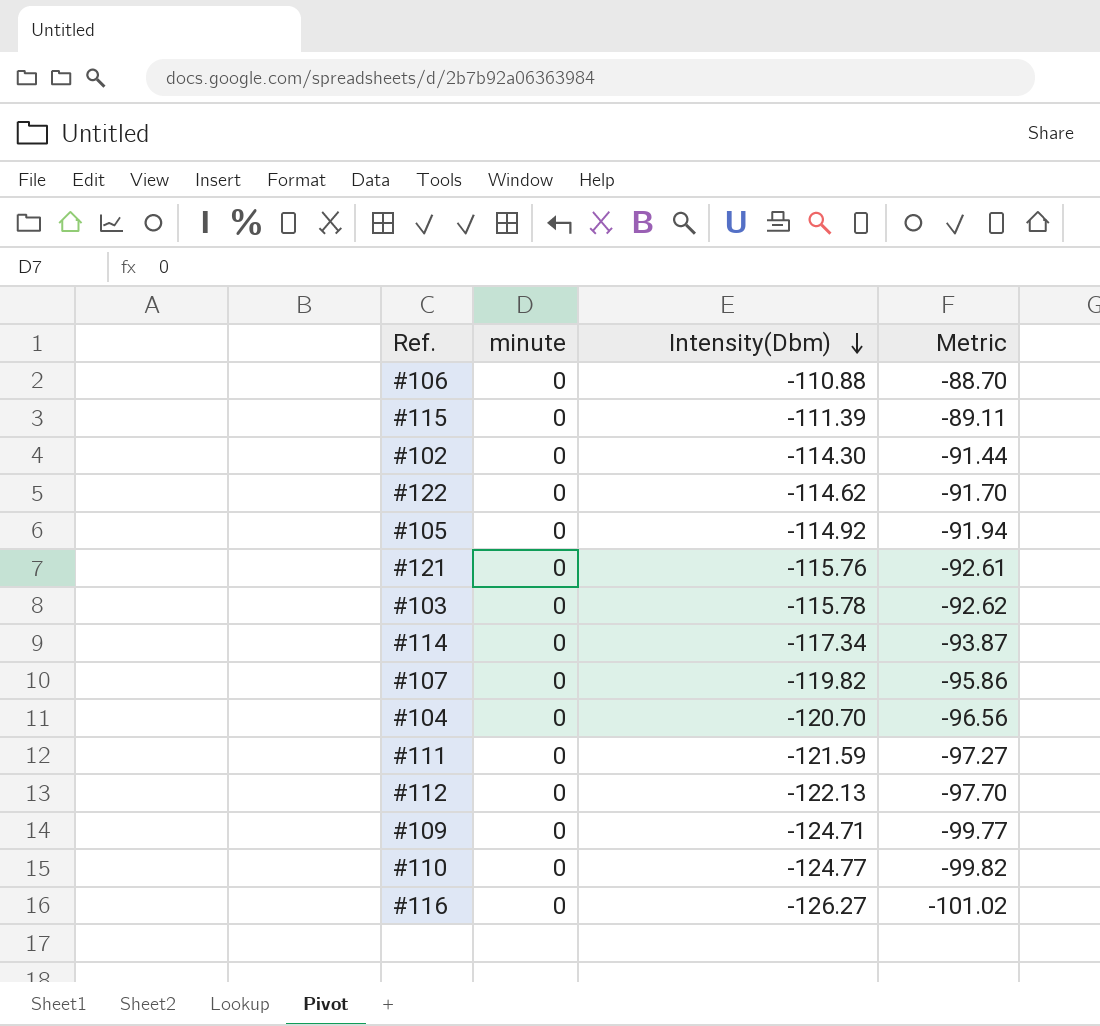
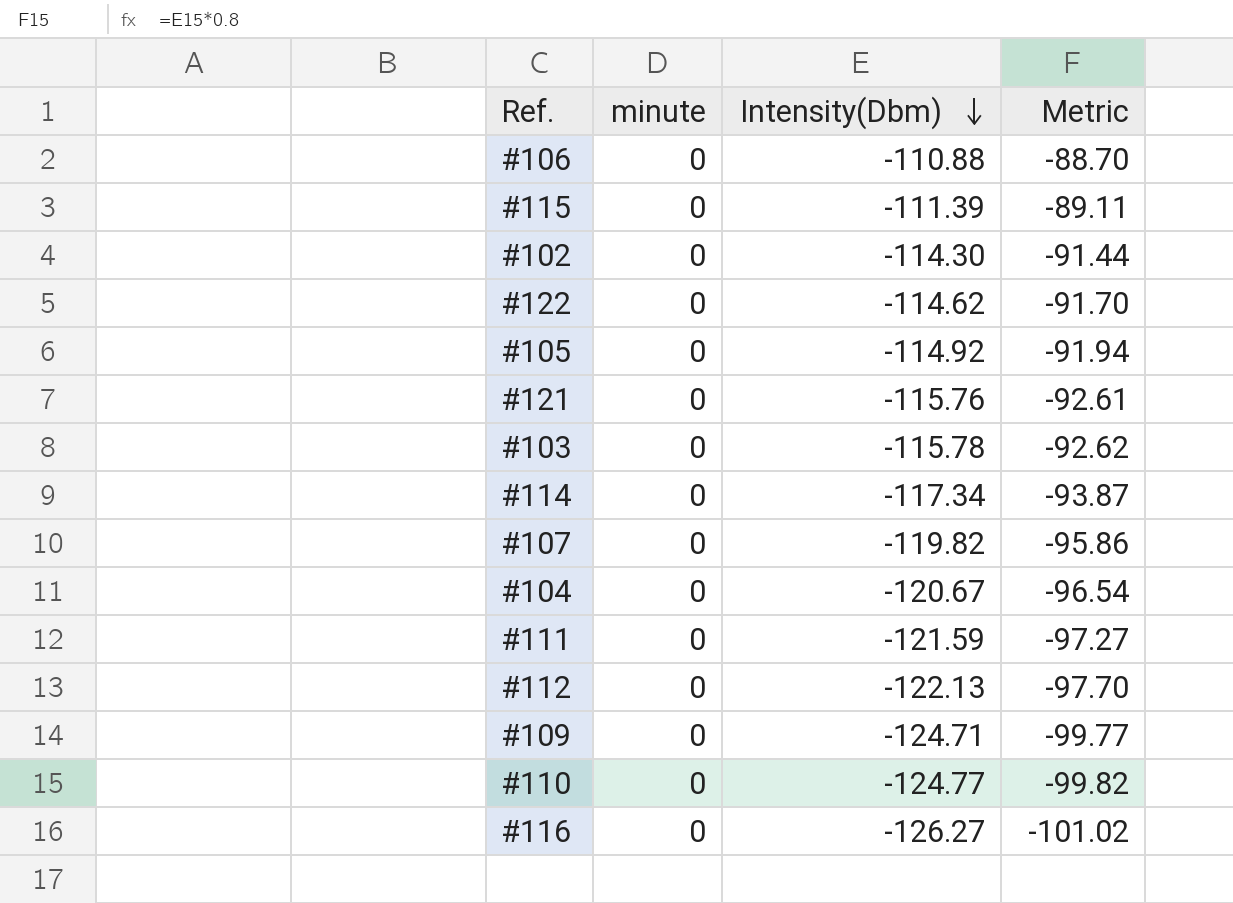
#104 | Intensity(Dbm): -120.70 -> -120.67
#104 | Metric: -96.56 -> -96.54

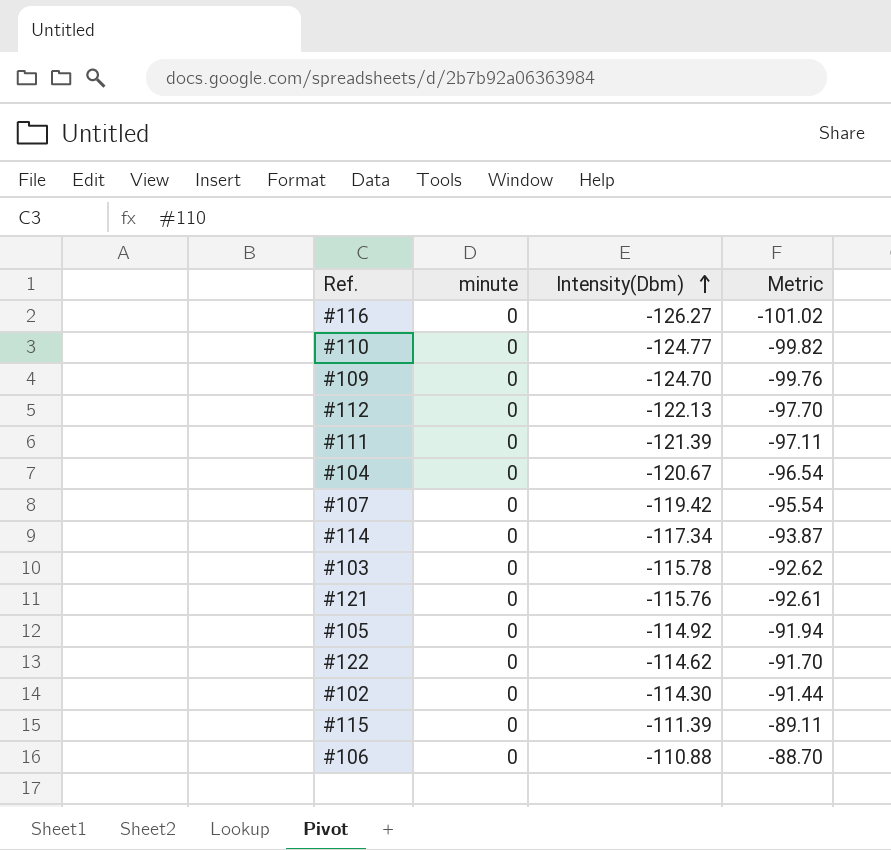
row order: Intensity(Dbm) descending -> Intensity(Dbm) ascending
#109 | Intensity(Dbm): -124.71 -> -124.70
#109 | Metric: -99.77 -> -99.76
#111 | Intensity(Dbm): -121.59 -> -121.39
#111 | Metric: -97.27 -> -97.11
#107 | Intensity(Dbm): -119.82 -> -119.42
#107 | Metric: -95.86 -> -95.54

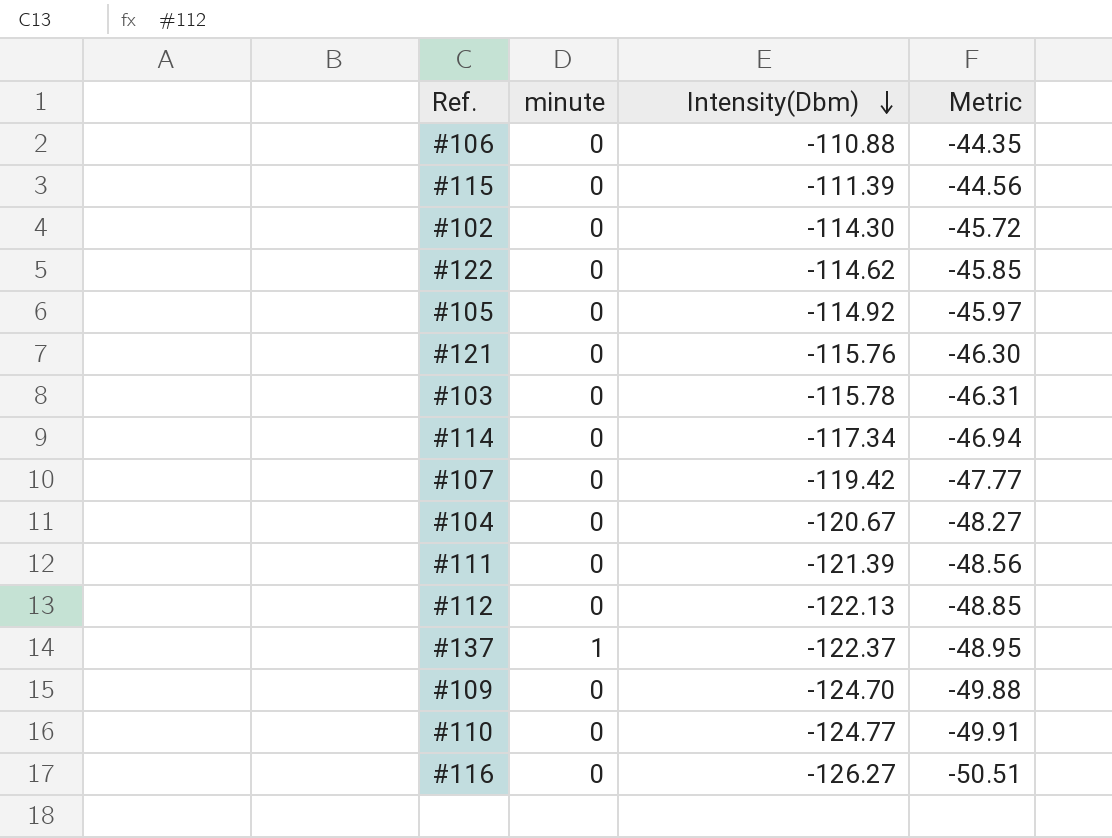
row order: Intensity(Dbm) ascending -> Intensity(Dbm) descending
column Metric | formula: [Intensity(Dbm)] * 0.8 -> [Intensity(Dbm)] * 0.4
row #137: none -> 1 | -122.37 | -48.95

